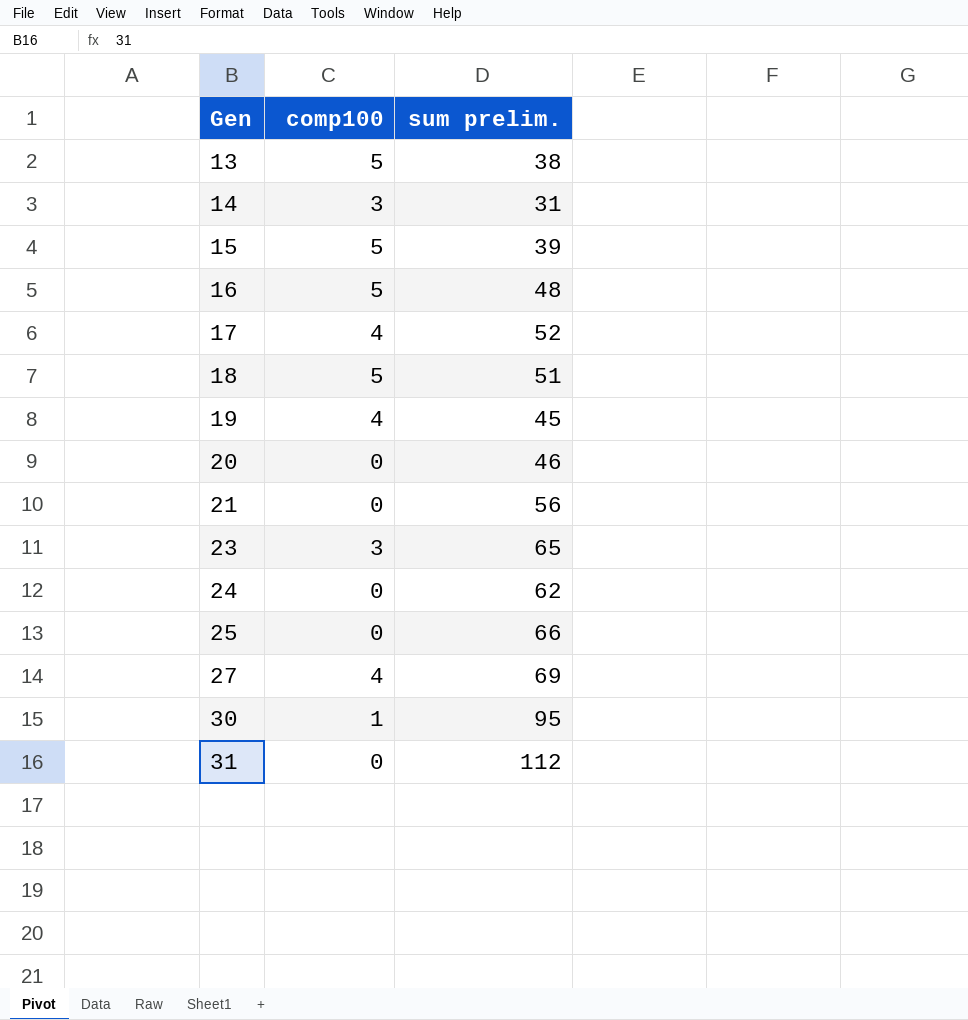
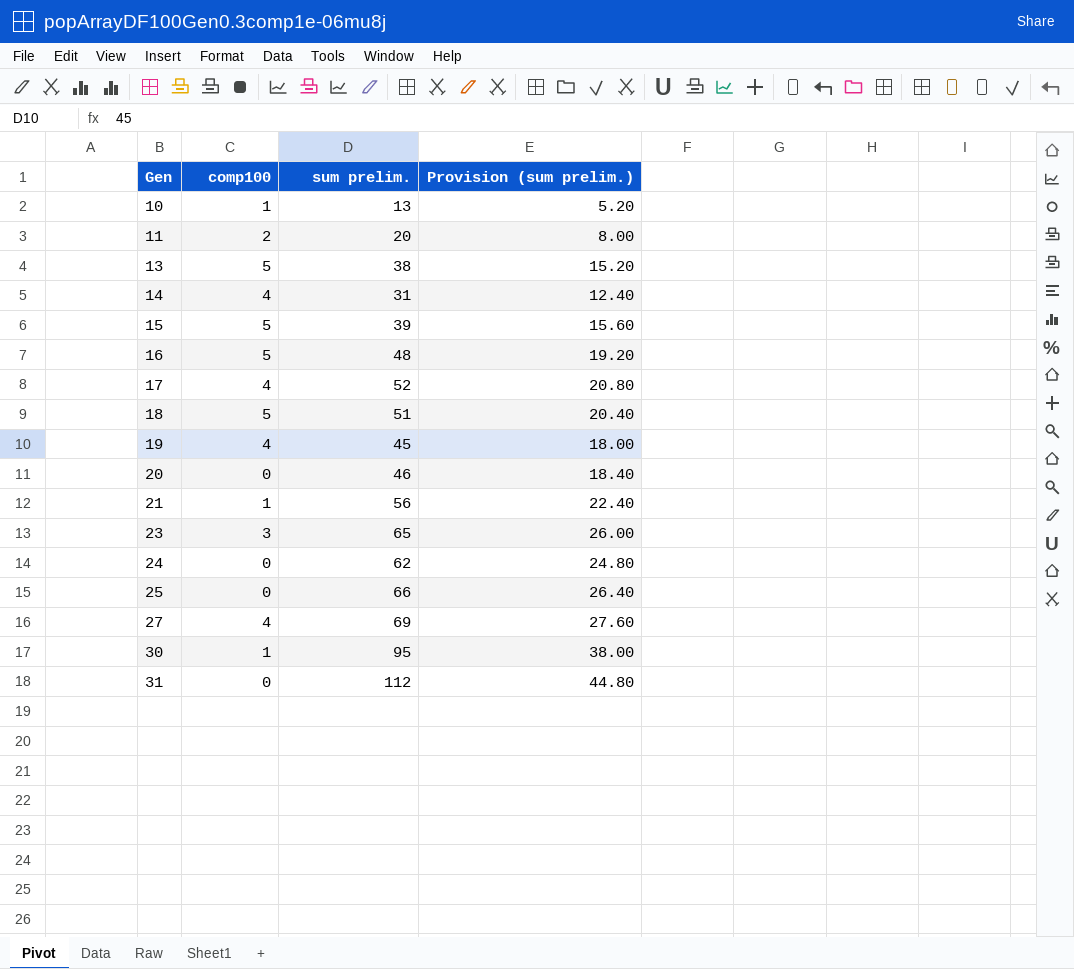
column Provision (sum prelim.) | formula: none -> [sum prelim.] * 0.4
row 10: none -> 1 | 13 | 5.20
row 11: none -> 2 | 20 | 8.00
14 | comp100: 3 -> 4
21 | comp100: 0 -> 1

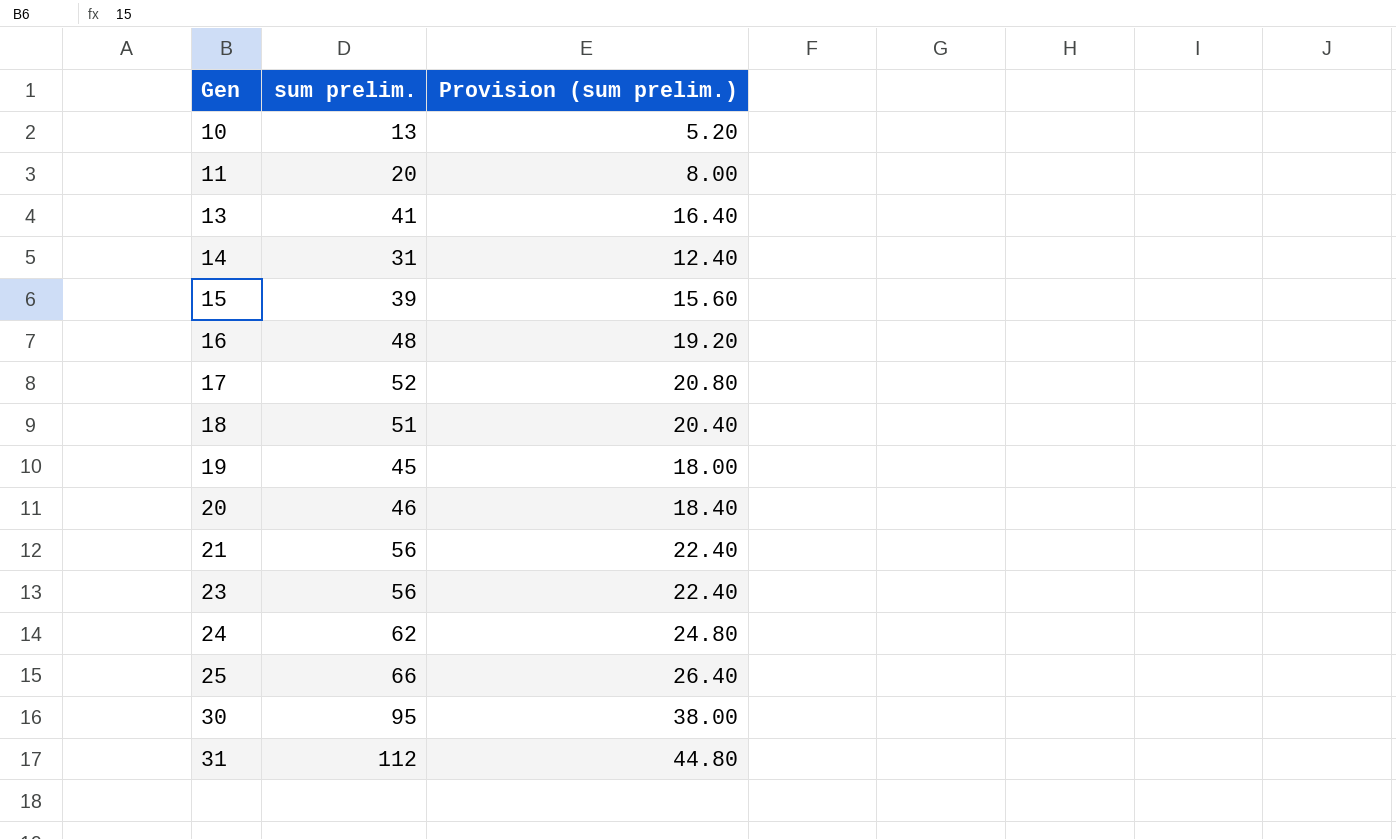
column comp100 | position: 2 -> none
row 27: 4 | 69 | 27.60 -> none
13 | sum prelim.: 38 -> 41
13 | Provision (sum prelim.): 15.20 -> 16.40
23 | sum prelim.: 65 -> 56
23 | Provision (sum prelim.): 26.00 -> 22.40

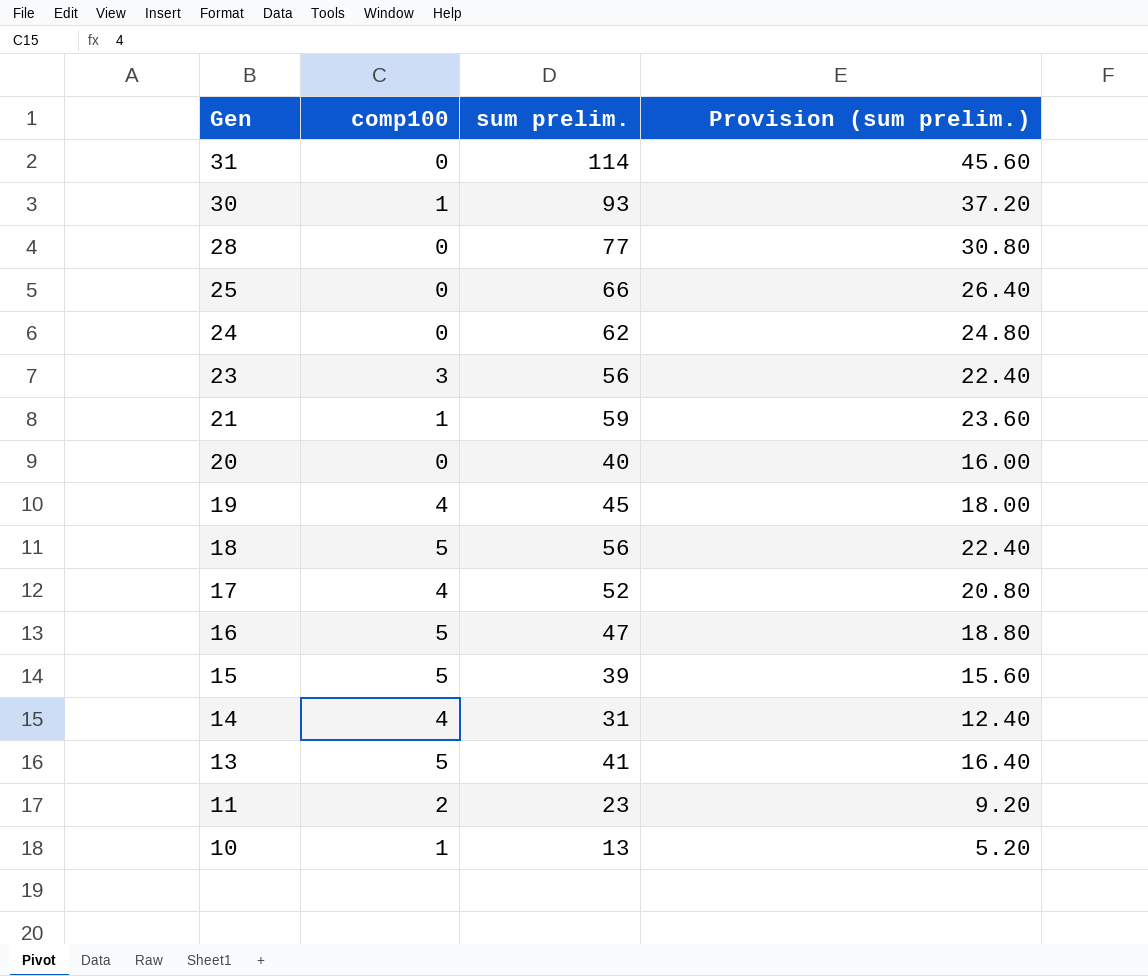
row order: Gen ascending -> Gen descending
column comp100 | position: none -> 2
31 | sum prelim.: 112 -> 114
31 | Provision (sum prelim.): 44.80 -> 45.60
30 | sum prelim.: 95 -> 93
30 | Provision (sum prelim.): 38.00 -> 37.20
row 28: none -> 0 | 77 | 30.80
21 | sum prelim.: 56 -> 59
21 | Provision (sum prelim.): 22.40 -> 23.60
20 | sum prelim.: 46 -> 40
20 | Provision (sum prelim.): 18.40 -> 16.00
18 | sum prelim.: 51 -> 56
18 | Provision (sum prelim.): 20.40 -> 22.40
16 | sum prelim.: 48 -> 47
16 | Provision (sum prelim.): 19.20 -> 18.80
11 | sum prelim.: 20 -> 23
11 | Provision (sum prelim.): 8.00 -> 9.20

